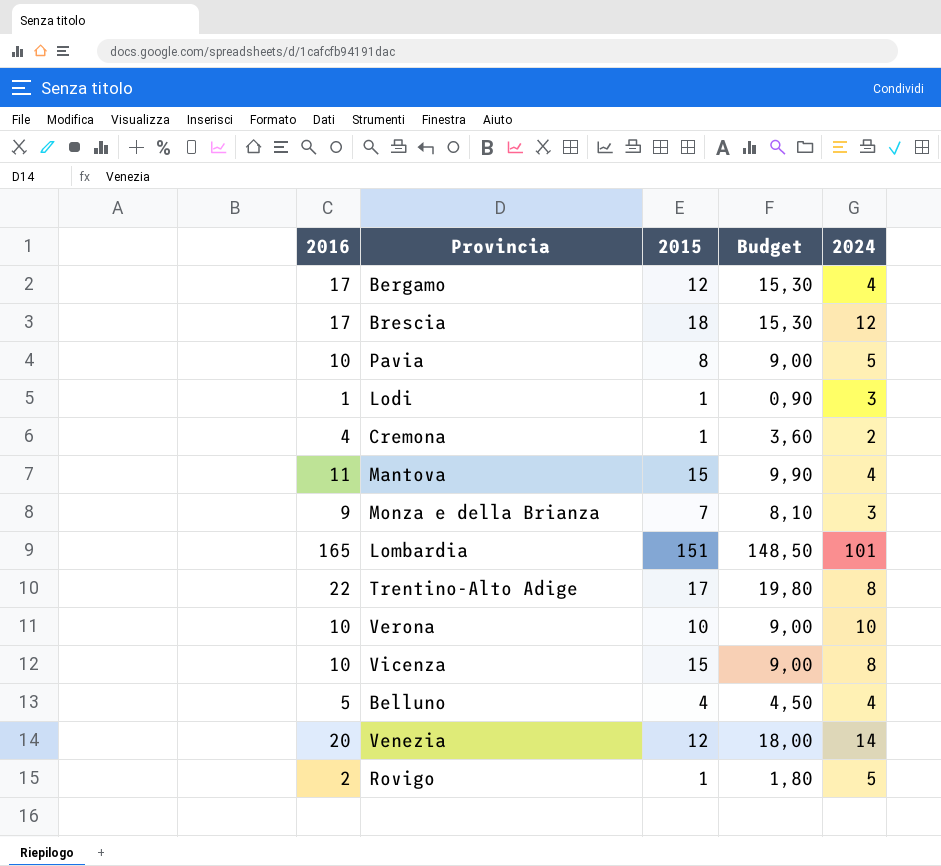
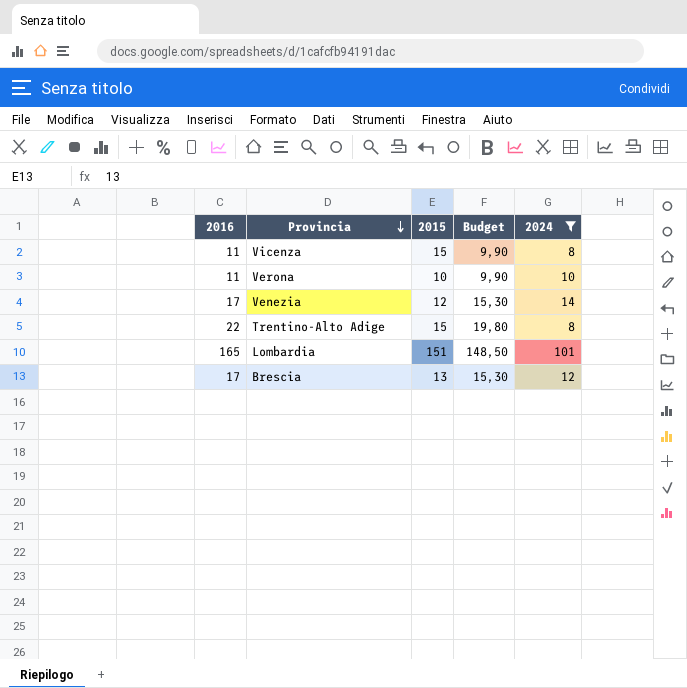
filter: none -> 2024 >= 8
row order: none -> Provincia descending
Vicenza | 2016: 10 -> 11
Vicenza | Budget: 9,00 -> 9,90
Verona | 2016: 10 -> 11
Verona | Budget: 9,00 -> 9,90
Venezia | 2016: 20 -> 17
Venezia | Budget: 18,00 -> 15,30
Trentino-Alto Adige | 2015: 17 -> 15
Brescia | 2015: 18 -> 13

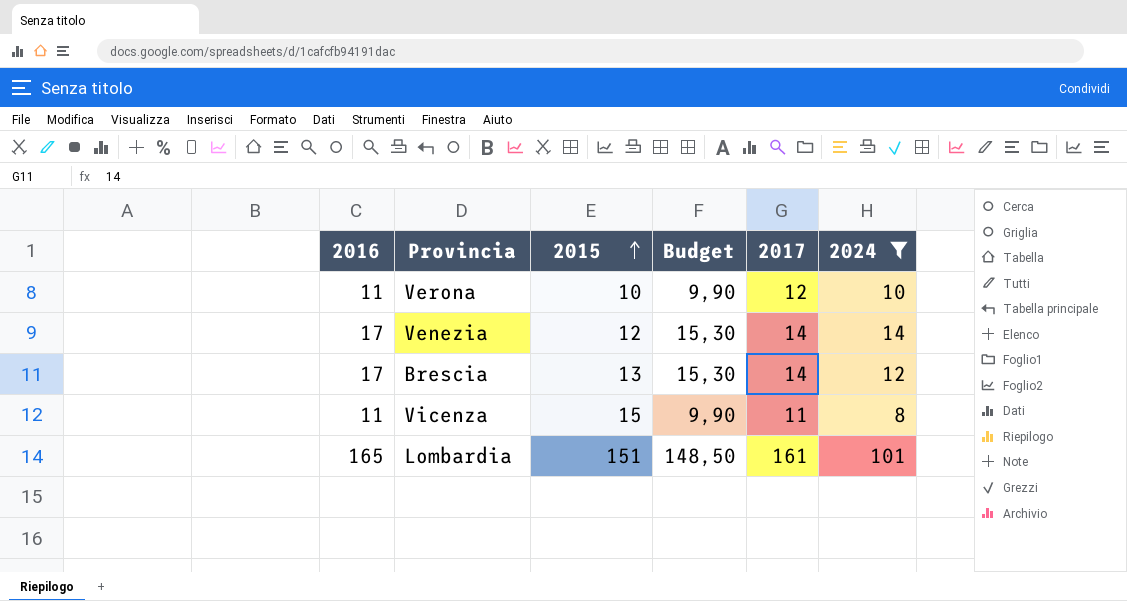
row order: Provincia descending -> 2015 ascending
column 2017 | position: none -> 5
row Trentino-Alto Adige: 22 | 15 | 19,80 | 8 -> none

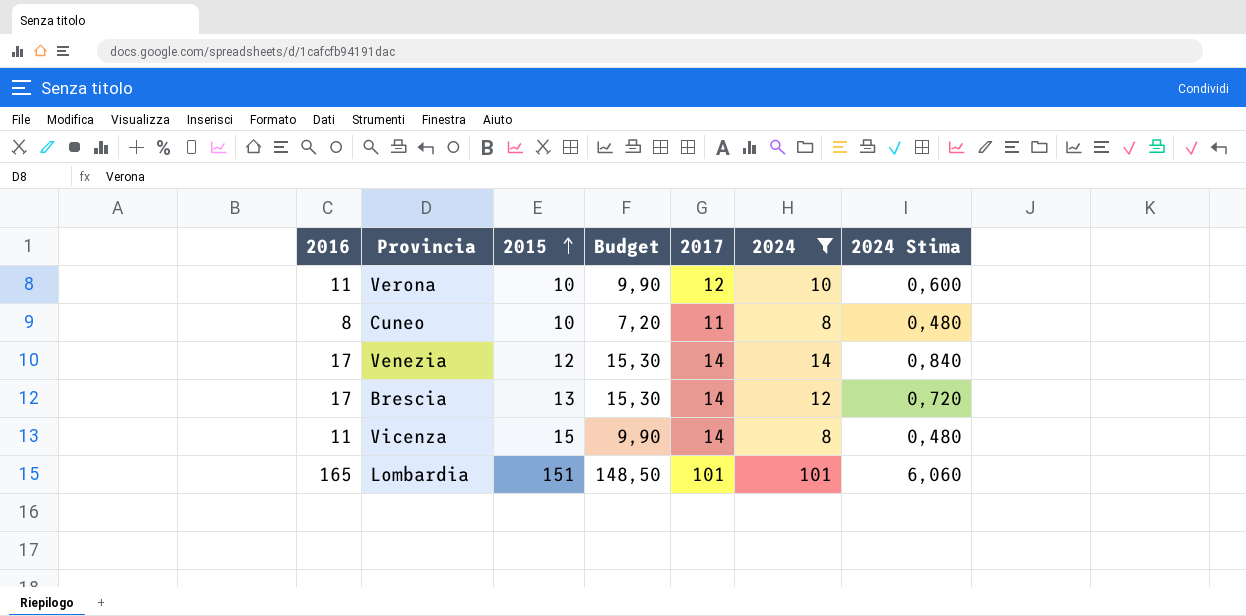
column 2024 Stima | formula: none -> [2024] * 0,06
row Cuneo: none -> 8 | 10 | 7,20 | 11 | 8 | 0,480
Vicenza | 2017: 11 -> 14
Lombardia | 2017: 161 -> 101

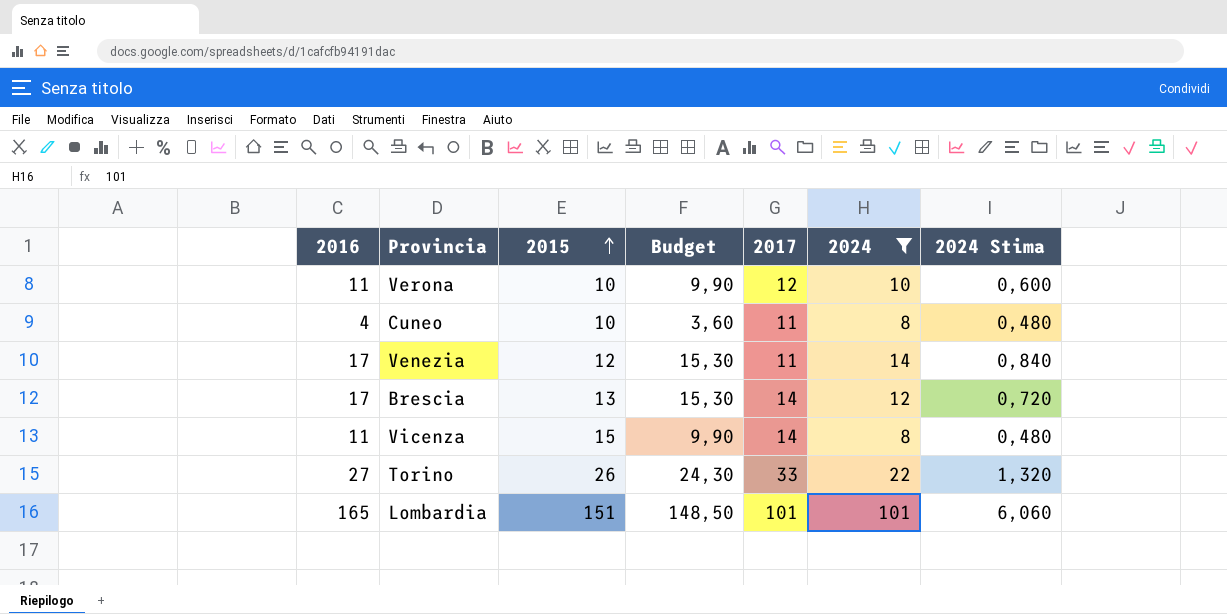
Cuneo | 2016: 8 -> 4
Cuneo | Budget: 7,20 -> 3,60
Venezia | 2017: 14 -> 11
row Torino: none -> 27 | 26 | 24,30 | 33 | 22 | 1,320

